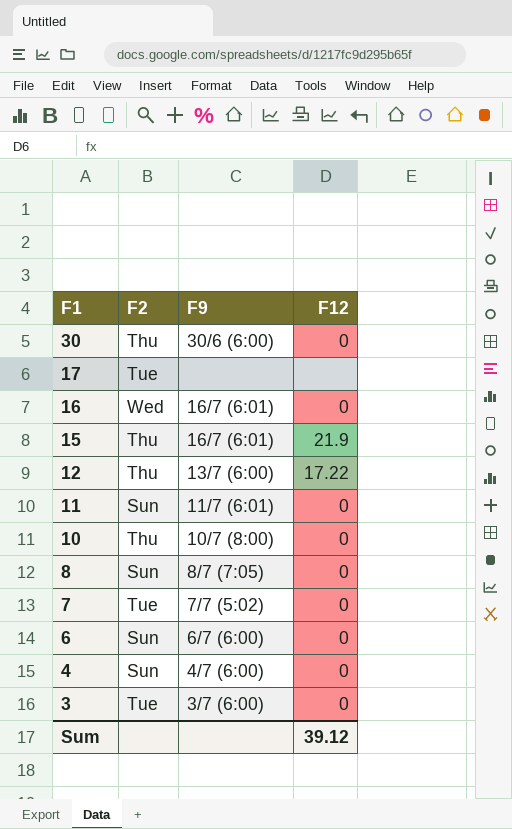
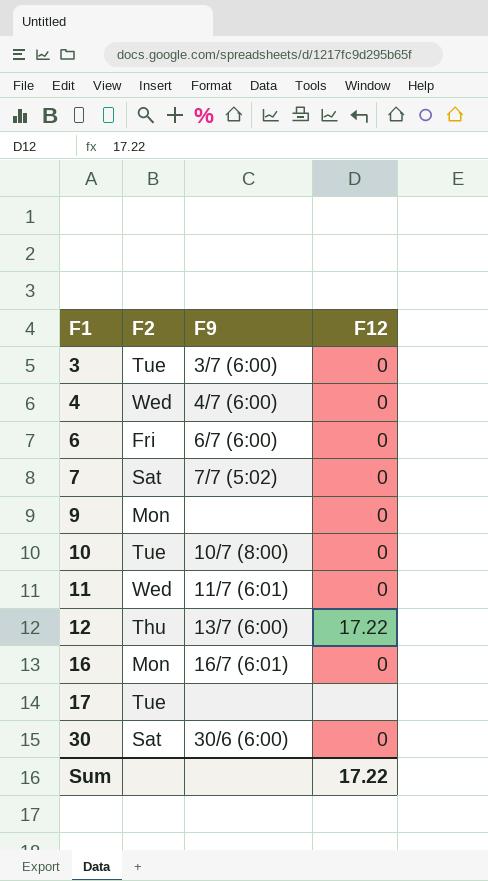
row order: F1 descending -> F1 ascending
row 15: Thu | 16/7 (6:01) | 21.9 -> none
row 8: Sun | 8/7 (7:05) | 0 -> none
4 | F2: Sun -> Wed
6 | F2: Sun -> Fri
7 | F2: Tue -> Sat
row 9: none -> Mon | none | 0
10 | F2: Thu -> Tue
11 | F2: Sun -> Wed
16 | F2: Wed -> Mon
30 | F2: Thu -> Sat
Sum | F12: 39.12 -> 17.22

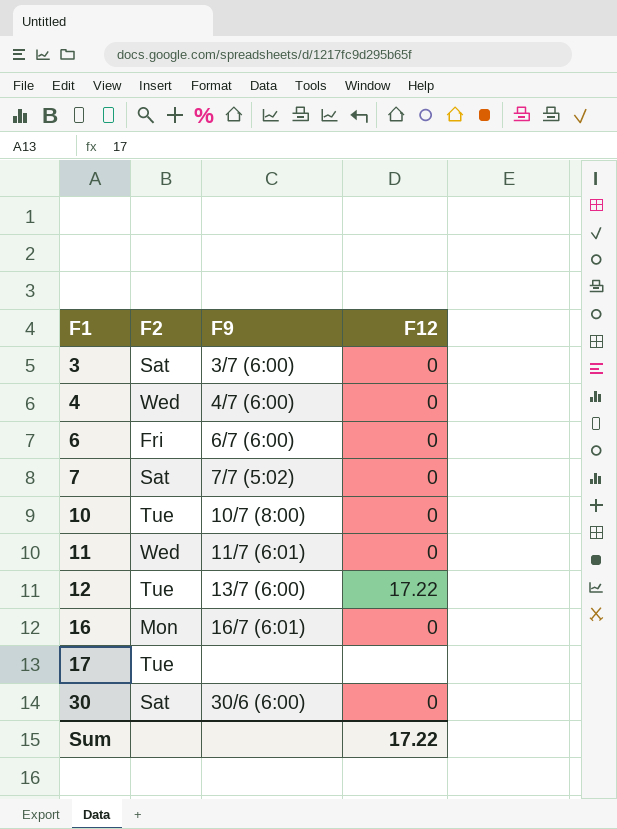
row 9: Mon | none | 0 -> none
3 | F2: Tue -> Sat
12 | F2: Thu -> Tue

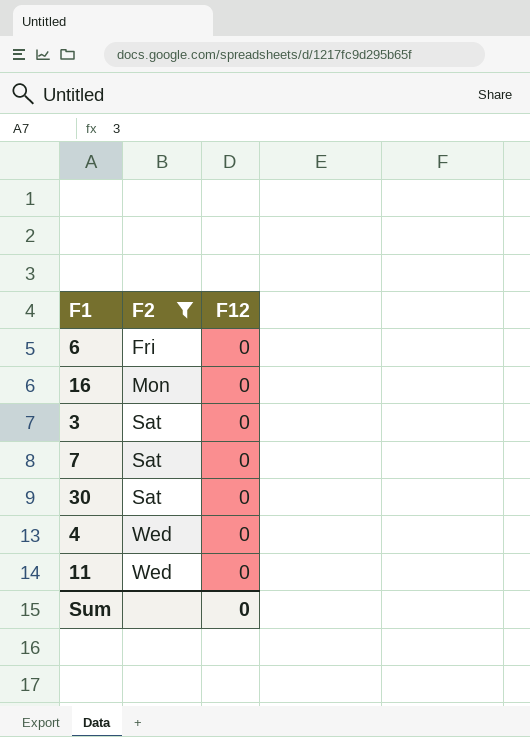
filter: none -> F2 != Tue
row order: F1 ascending -> F2 ascending
column F9 | position: 3 -> none
Sum | F12: 17.22 -> 0

